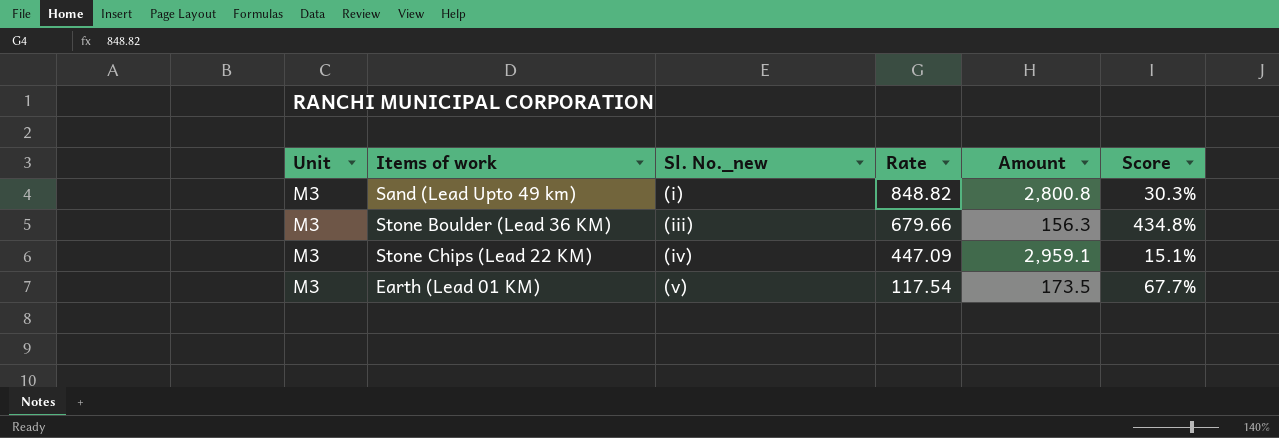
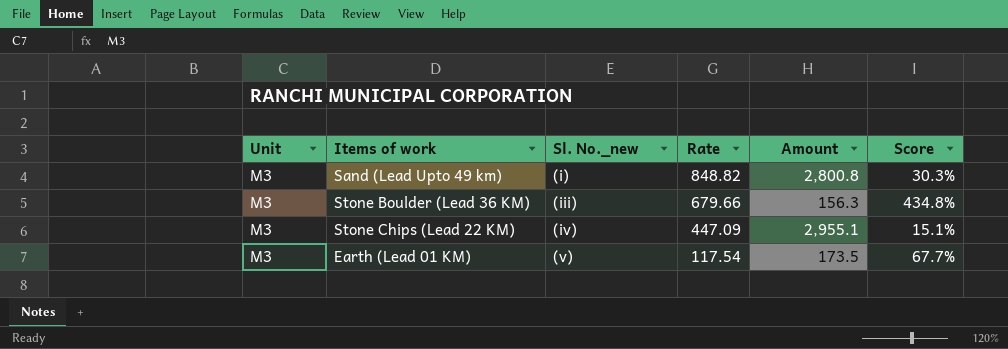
Stone Chips (Lead 22 KM) | Amount: 2,959.1 -> 2,955.1

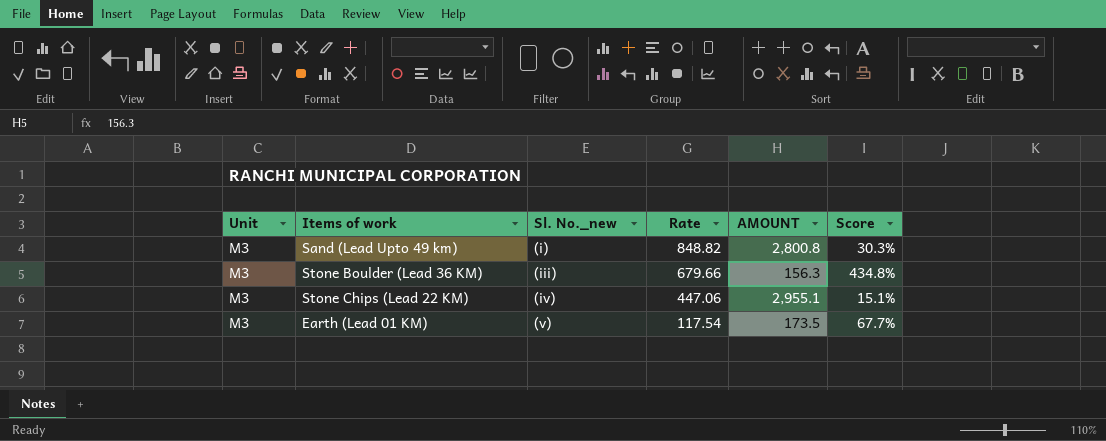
column name: Amount -> AMOUNT
Stone Chips (Lead 22 KM) | Rate: 447.09 -> 447.06

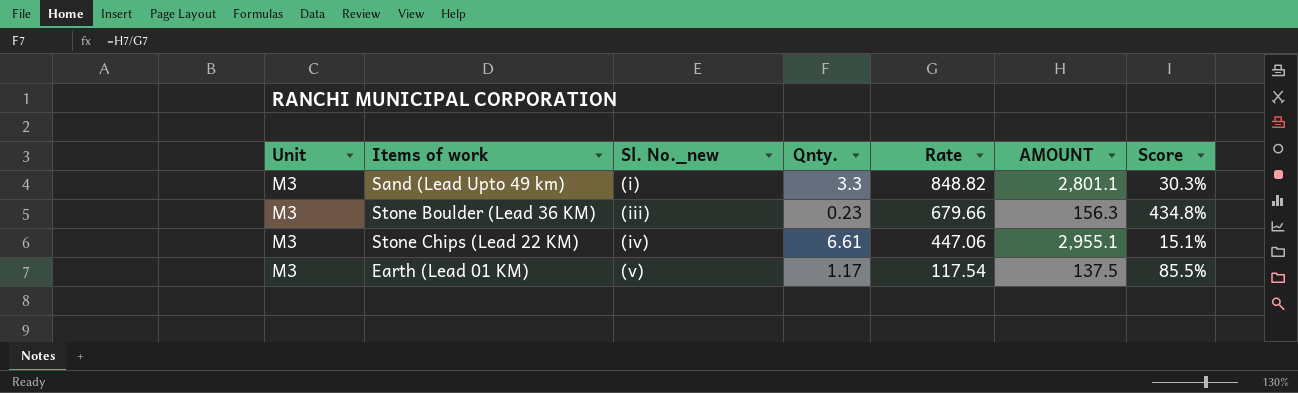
column Qnty. | formula: none -> [AMOUNT] / [Rate]
Sand (Lead Upto 49 km) | AMOUNT: 2,800.8 -> 2,801.1
Earth (Lead 01 KM) | AMOUNT: 173.5 -> 137.5
Earth (Lead 01 KM) | Score: 67.7% -> 85.5%

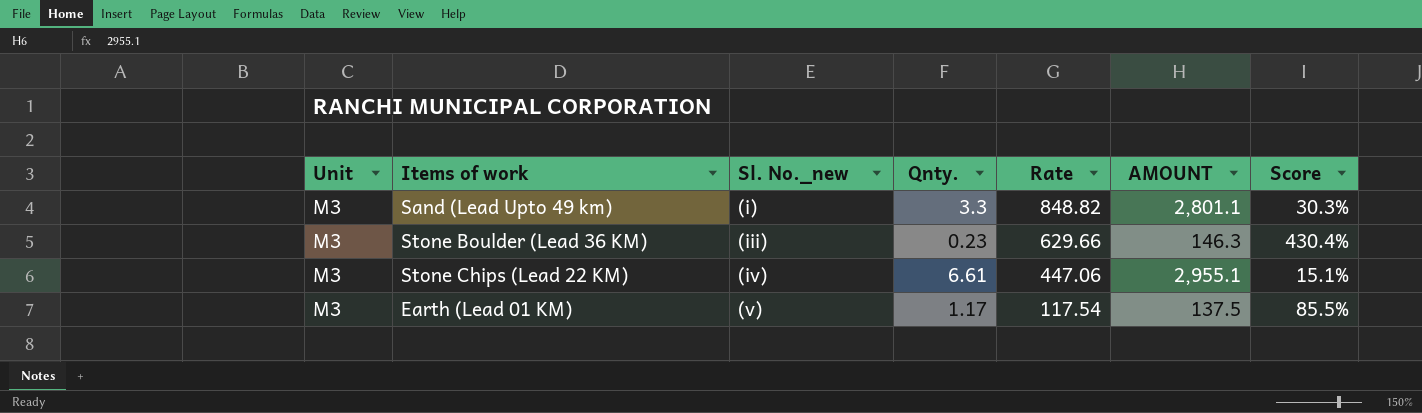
Stone Boulder (Lead 36 KM) | Rate: 679.66 -> 629.66
Stone Boulder (Lead 36 KM) | AMOUNT: 156.3 -> 146.3
Stone Boulder (Lead 36 KM) | Score: 434.8% -> 430.4%

